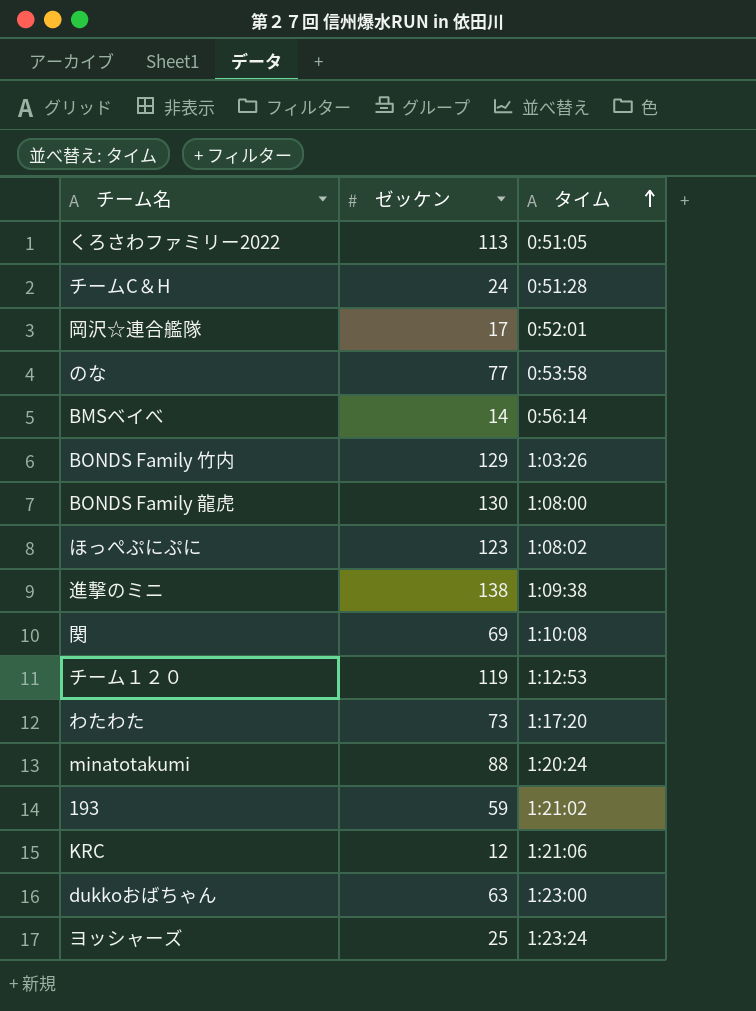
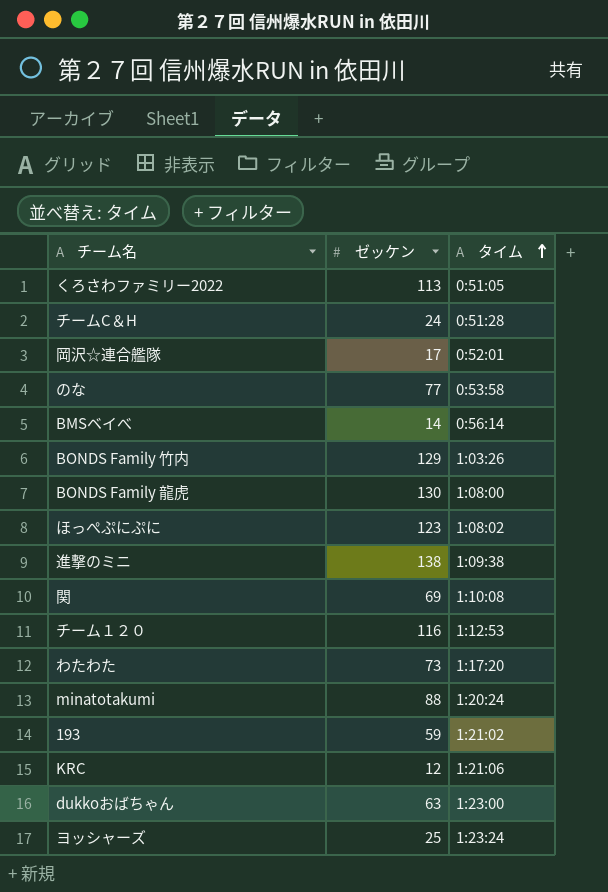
チーム１２０ | ゼッケン: 119 -> 116

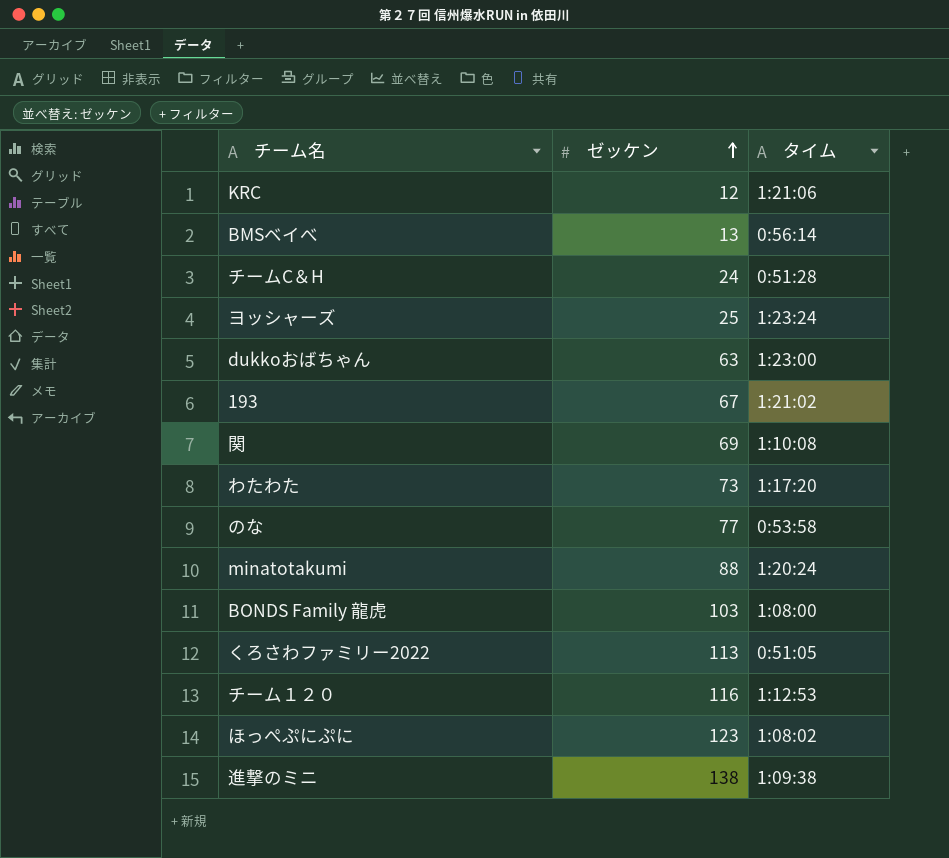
row order: タイム ascending -> ゼッケン ascending
row 岡沢☆連合艦隊: 17 | 0:52:01 -> none
row BONDS Family 竹内: 129 | 1:03:26 -> none
BMSベイべ | ゼッケン: 14 -> 13
193 | ゼッケン: 59 -> 67
BONDS Family 龍虎 | ゼッケン: 130 -> 103

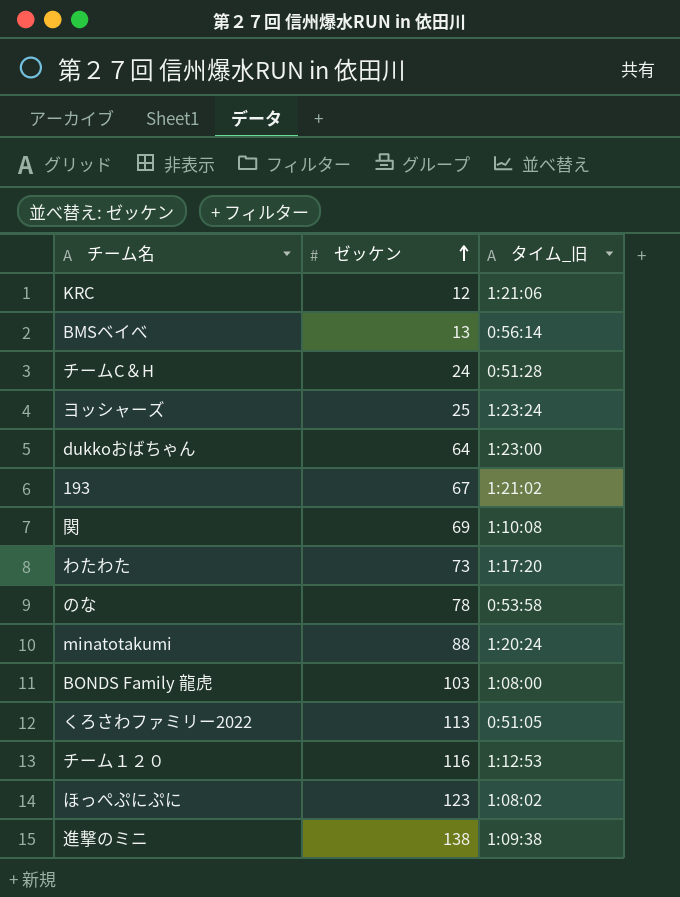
column name: タイム -> タイム_旧
dukkoおばちゃん | ゼッケン: 63 -> 64
のな | ゼッケン: 77 -> 78

